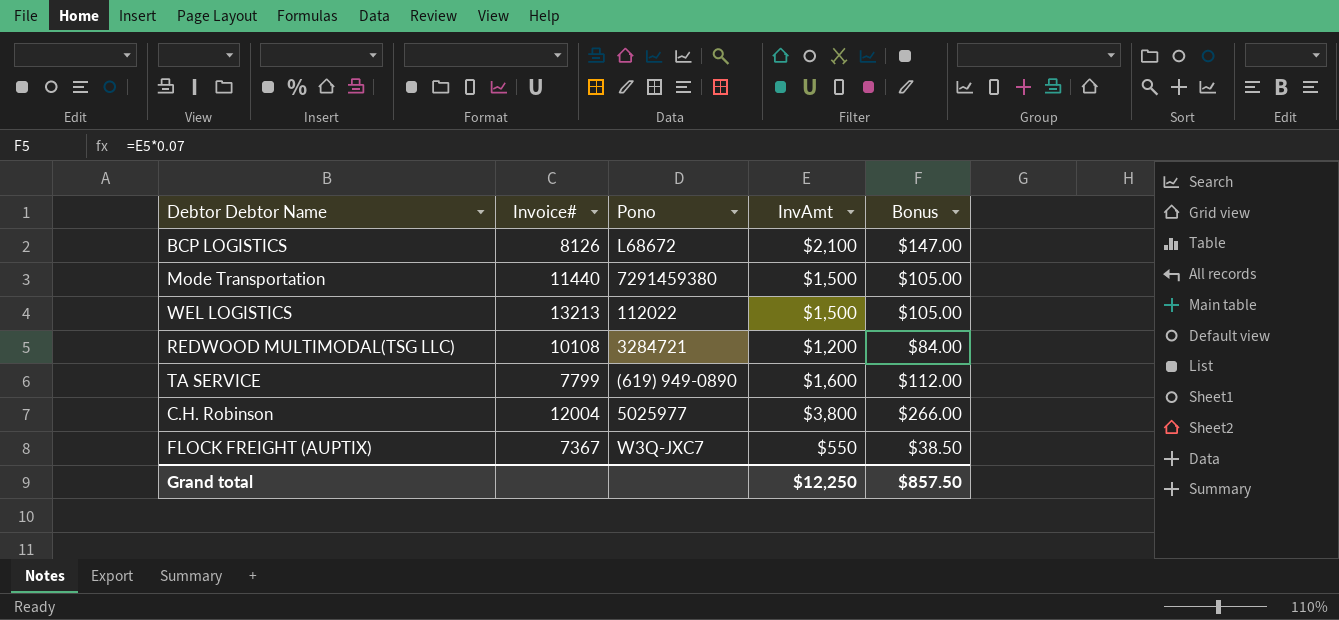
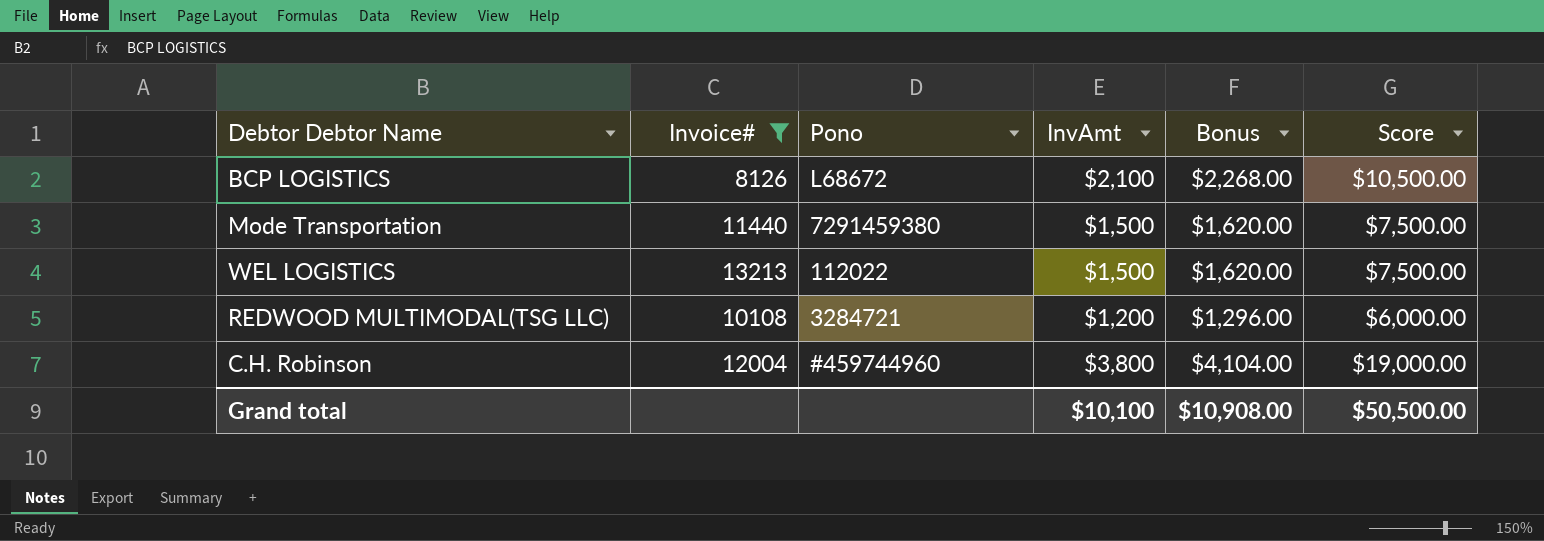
filter: none -> Invoice# >= 8126
column Bonus | formula: [InvAmt] * 0.07 -> [InvAmt] * 1.08
column Score | formula: none -> [InvAmt] * 5
C.H. Robinson | Pono: 5025977 -> #459744960
Grand total | InvAmt: $12,250 -> $10,100
Grand total | Bonus: $857.50 -> $10,908.00

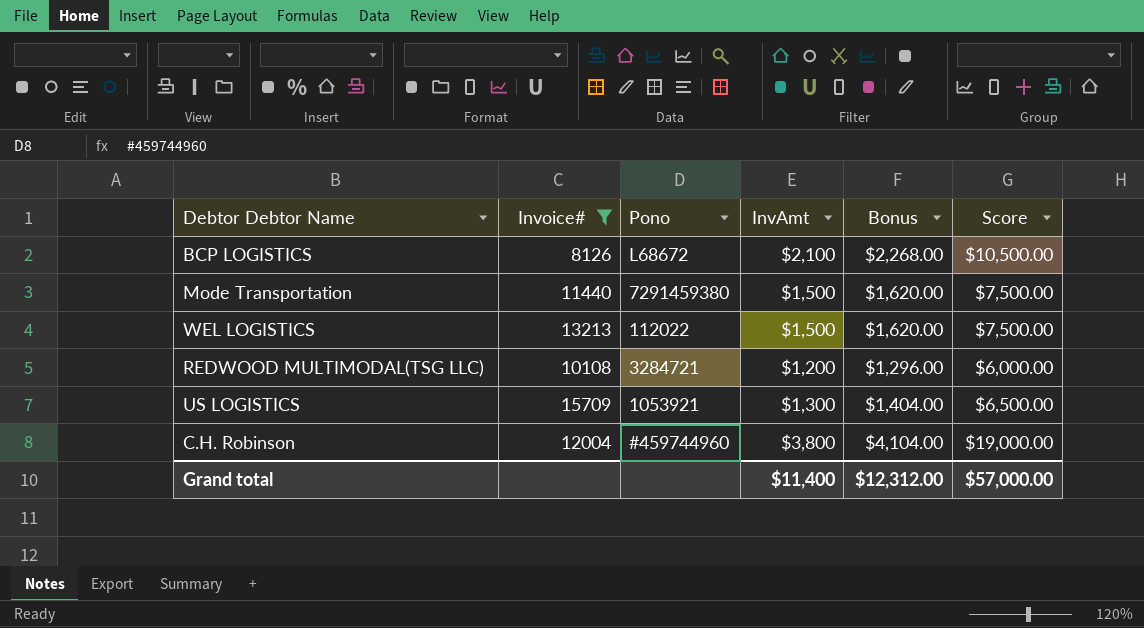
row US LOGISTICS: none -> 15709 | 1053921 | $1,300 | $1,404.00 | $6,500.00
Grand total | InvAmt: $10,100 -> $11,400
Grand total | Bonus: $10,908.00 -> $12,312.00
Grand total | Score: $50,500.00 -> $57,000.00

